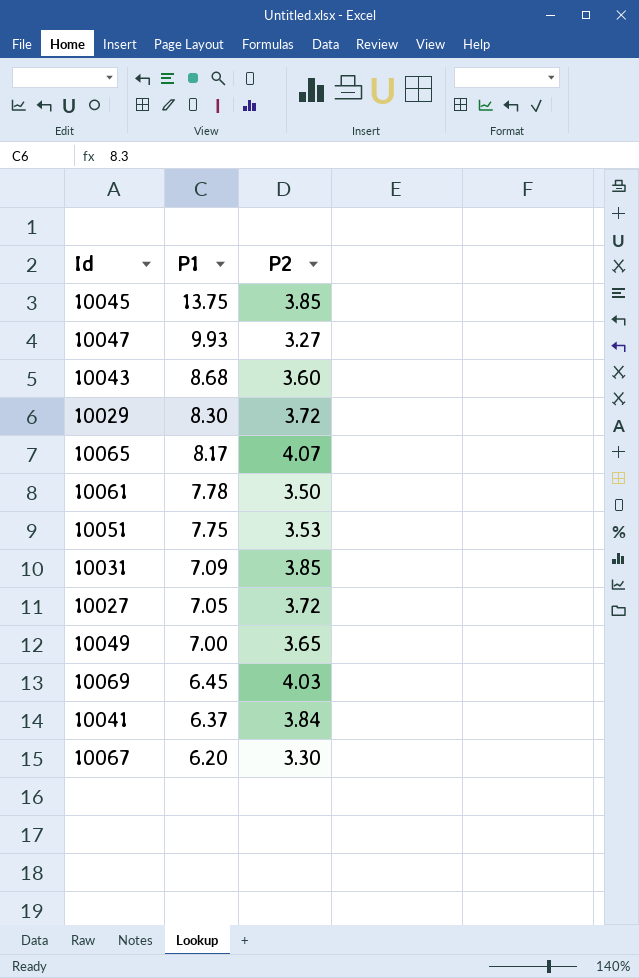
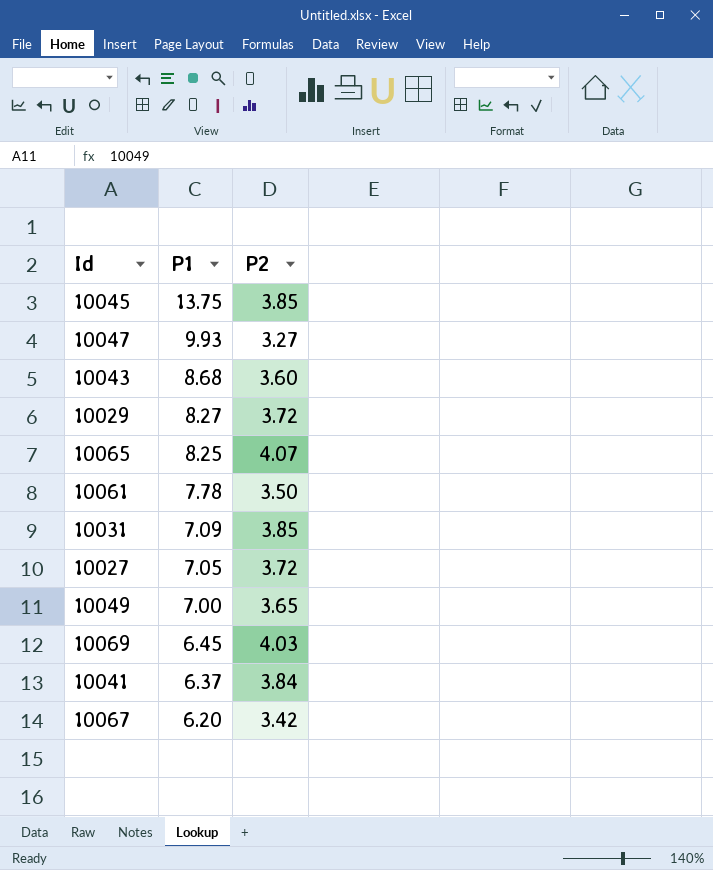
row 10051: 7.75 | 3.53 -> none
10029 | P1: 8.30 -> 8.27
10065 | P1: 8.17 -> 8.25
10067 | P2: 3.30 -> 3.42

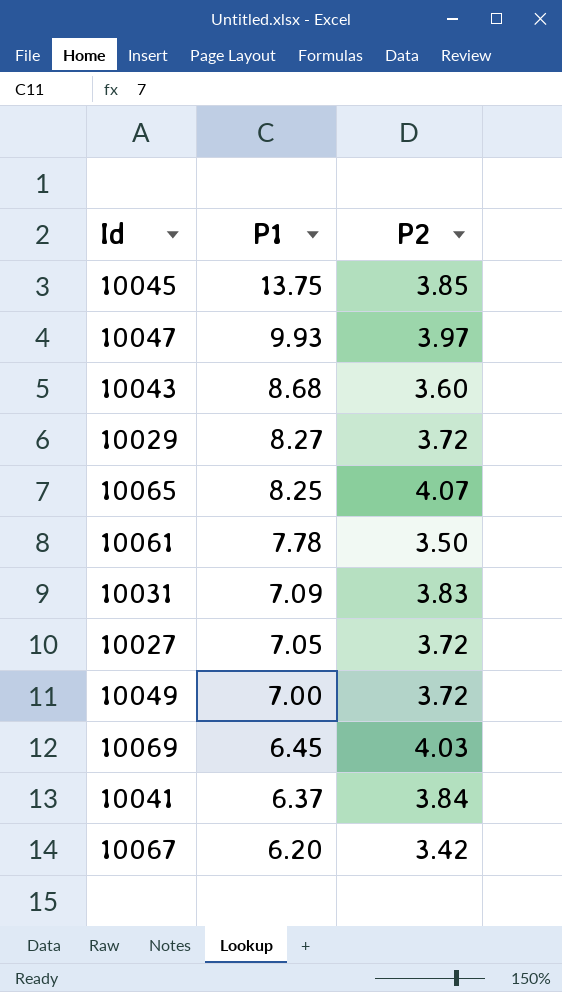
10047 | P2: 3.27 -> 3.97
10031 | P2: 3.85 -> 3.83
10049 | P2: 3.65 -> 3.72

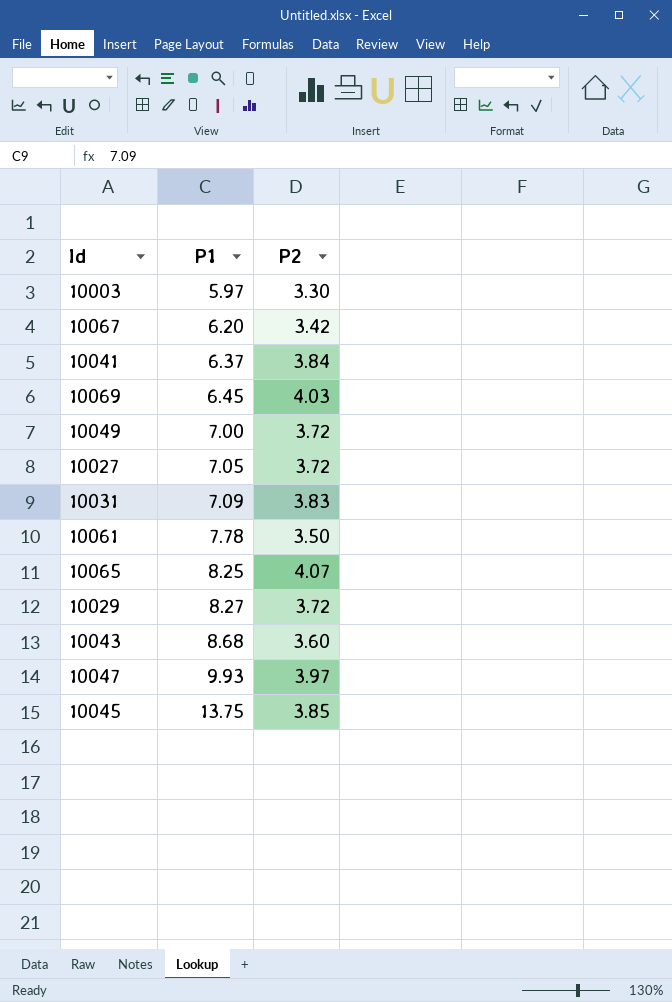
row order: P1 descending -> P1 ascending
row 10003: none -> 5.97 | 3.30

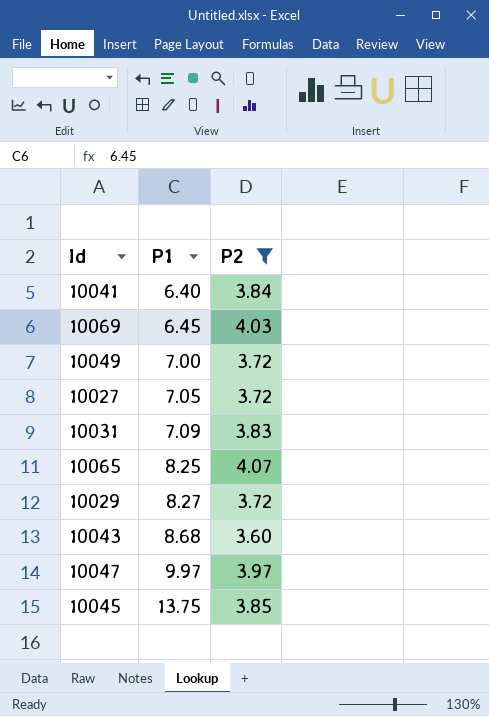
filter: none -> P2 >= 3.60
10041 | P1: 6.37 -> 6.40
10047 | P1: 9.93 -> 9.97

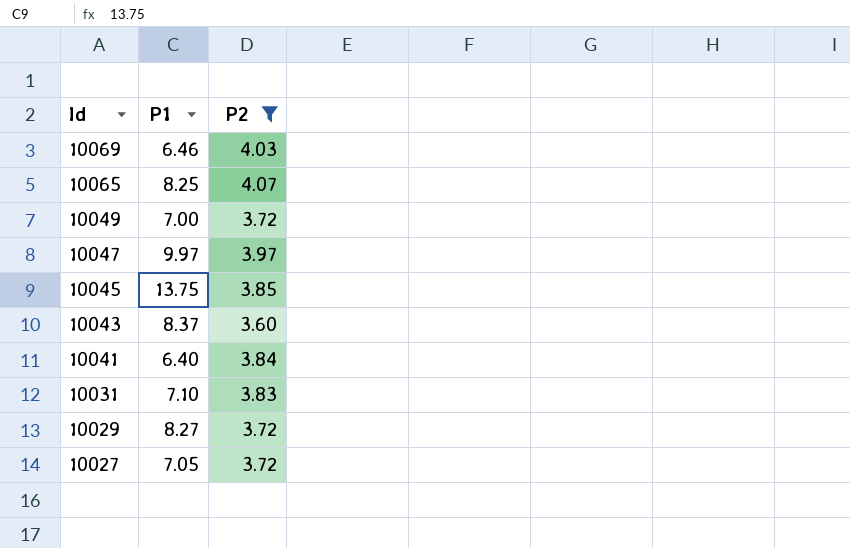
row order: P1 ascending -> Id descending
10069 | P1: 6.45 -> 6.46
10043 | P1: 8.68 -> 8.37
10031 | P1: 7.09 -> 7.10

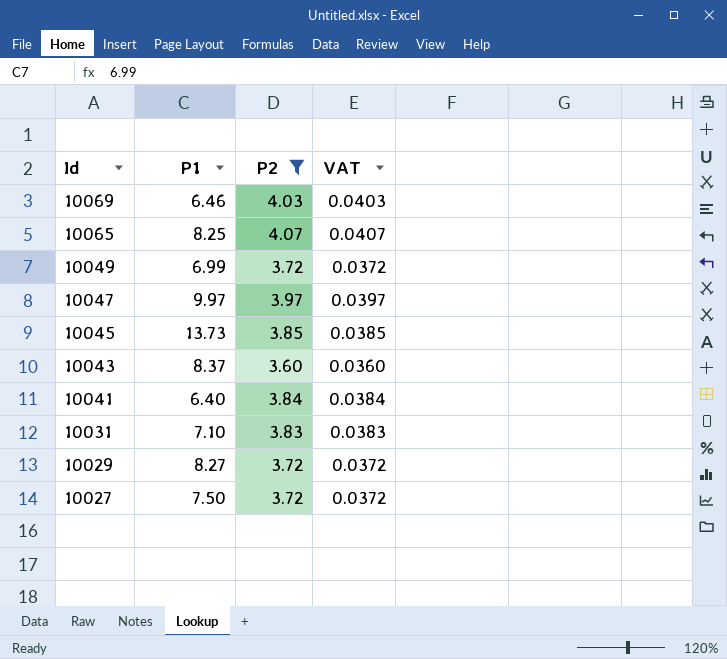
column VAT | formula: none -> [P2] * 0.01
10049 | P1: 7.00 -> 6.99
10045 | P1: 13.75 -> 13.73
10027 | P1: 7.05 -> 7.50

